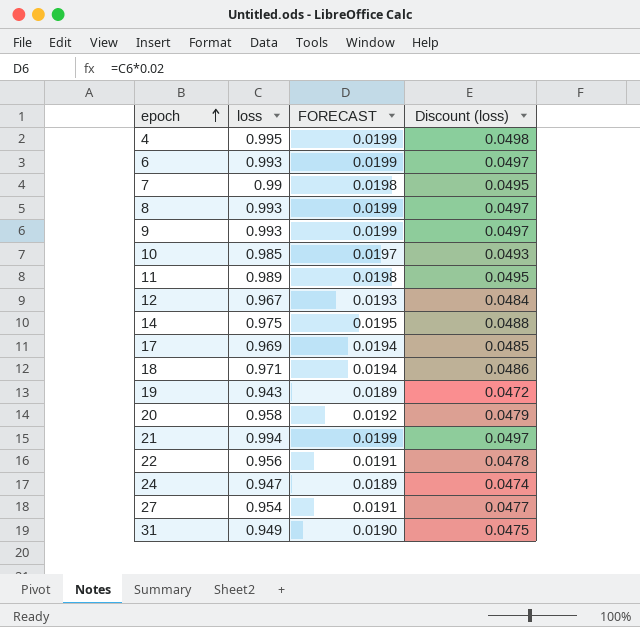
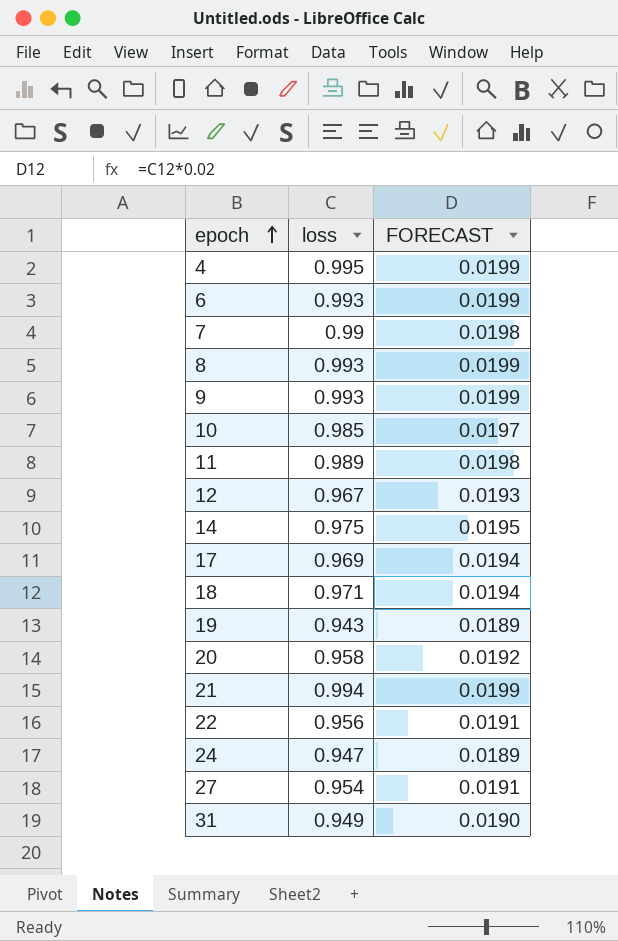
column Discount (loss) | formula: [loss] * 0.05 -> none

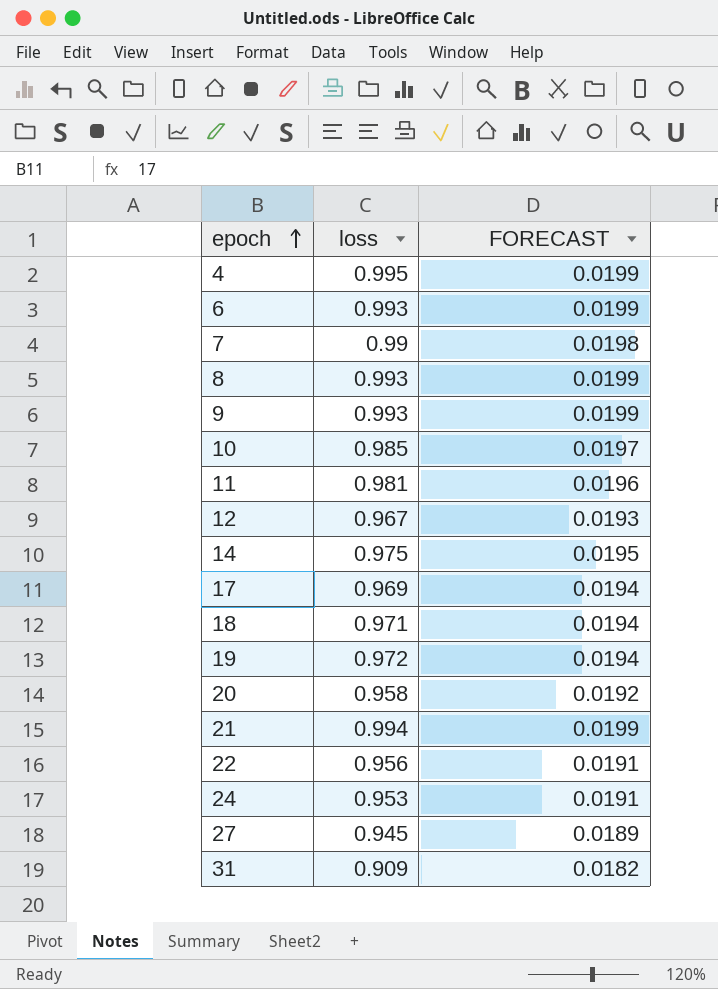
11 | loss: 0.989 -> 0.981
11 | FORECAST: 0.0198 -> 0.0196
19 | loss: 0.943 -> 0.972
19 | FORECAST: 0.0189 -> 0.0194
24 | loss: 0.947 -> 0.953
24 | FORECAST: 0.0189 -> 0.0191
27 | loss: 0.954 -> 0.945
27 | FORECAST: 0.0191 -> 0.0189
31 | loss: 0.949 -> 0.909
31 | FORECAST: 0.0190 -> 0.0182

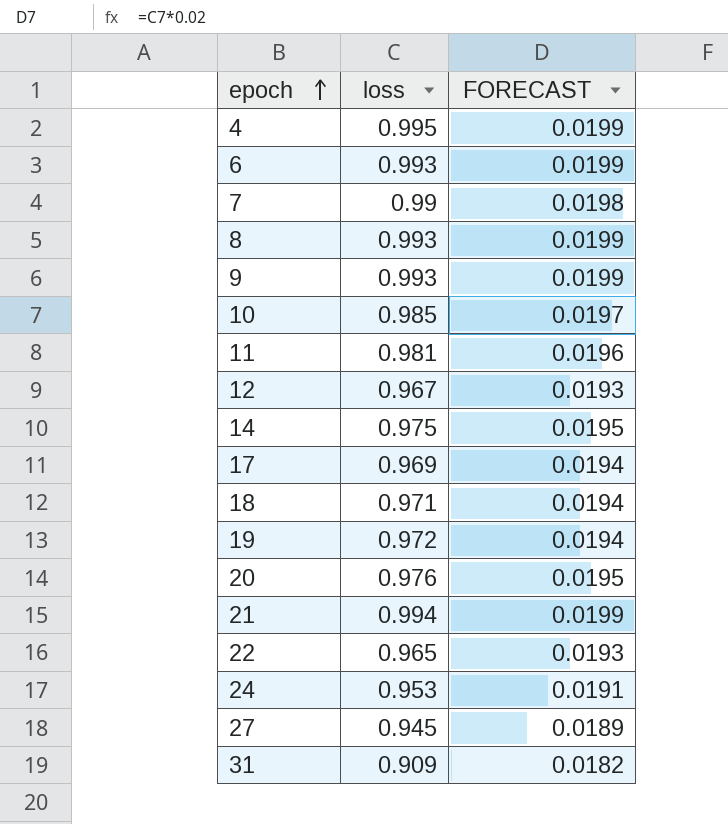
20 | loss: 0.958 -> 0.976
20 | FORECAST: 0.0192 -> 0.0195
22 | loss: 0.956 -> 0.965
22 | FORECAST: 0.0191 -> 0.0193

